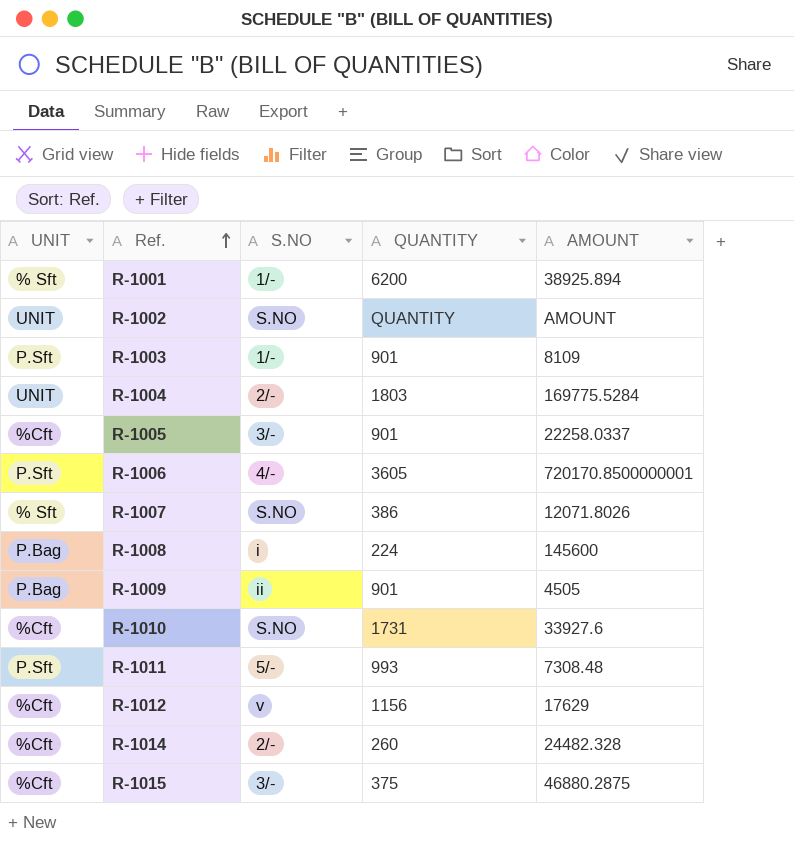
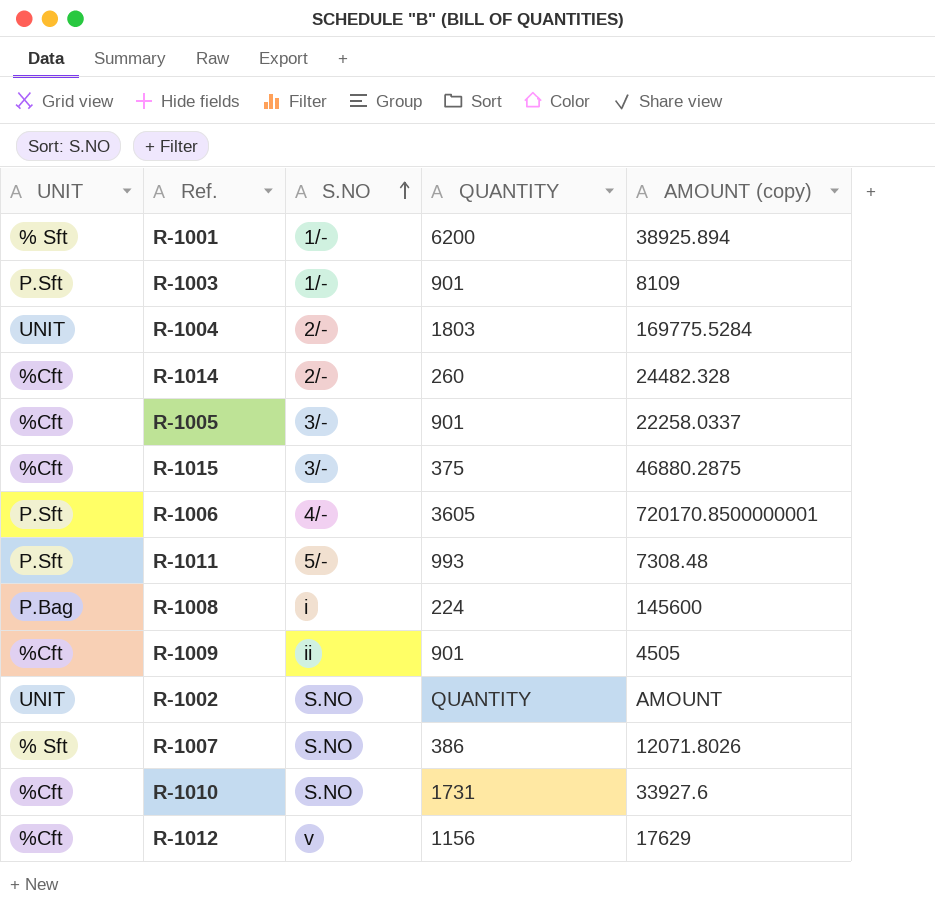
row order: Ref. ascending -> S.NO ascending
column name: AMOUNT -> AMOUNT (copy)
R-1009 | UNIT: P.Bag -> %Cft

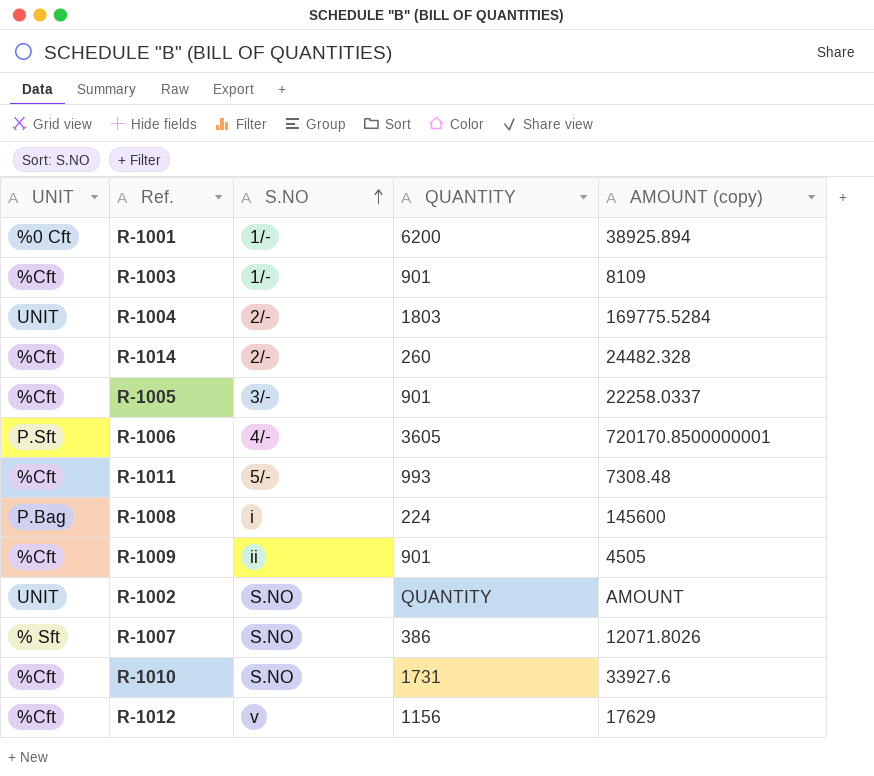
row R-1015: %Cft | 3/- | 375 | 46880.2875 -> none
R-1001 | UNIT: % Sft -> %0 Cft
R-1003 | UNIT: P.Sft -> %Cft
R-1011 | UNIT: P.Sft -> %Cft

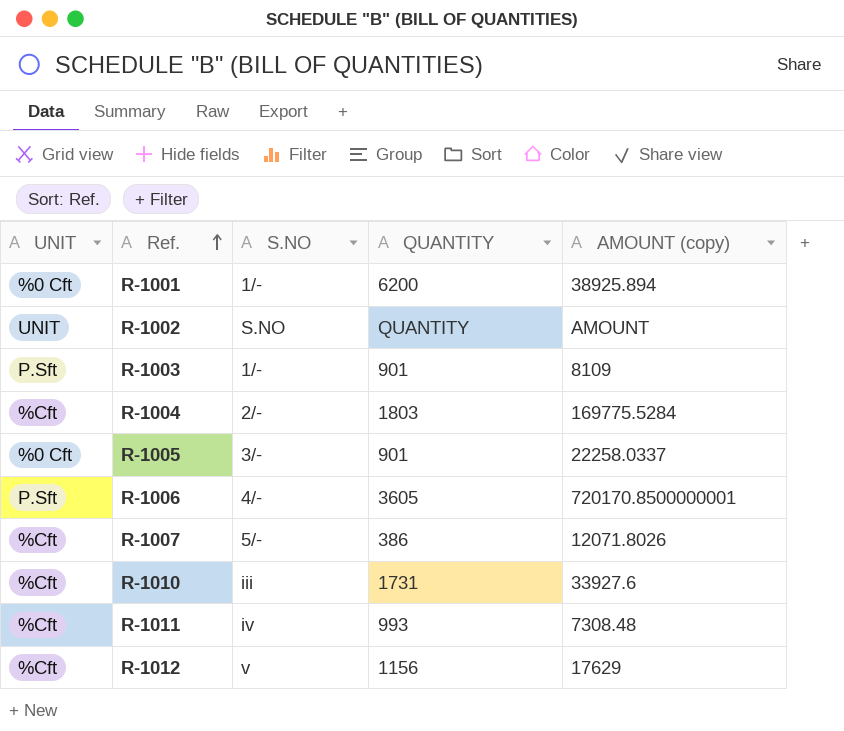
row order: S.NO ascending -> Ref. ascending
row R-1014: %Cft | 2/- | 260 | 24482.328 -> none
row R-1008: P.Bag | i | 224 | 145600 -> none
row R-1009: %Cft | ii | 901 | 4505 -> none
R-1003 | UNIT: %Cft -> P.Sft
R-1004 | UNIT: UNIT -> %Cft
R-1005 | UNIT: %Cft -> %0 Cft
R-1007 | UNIT: % Sft -> %Cft
R-1007 | S.NO: S.NO -> 5/-
R-1010 | S.NO: S.NO -> iii
R-1011 | S.NO: 5/- -> iv

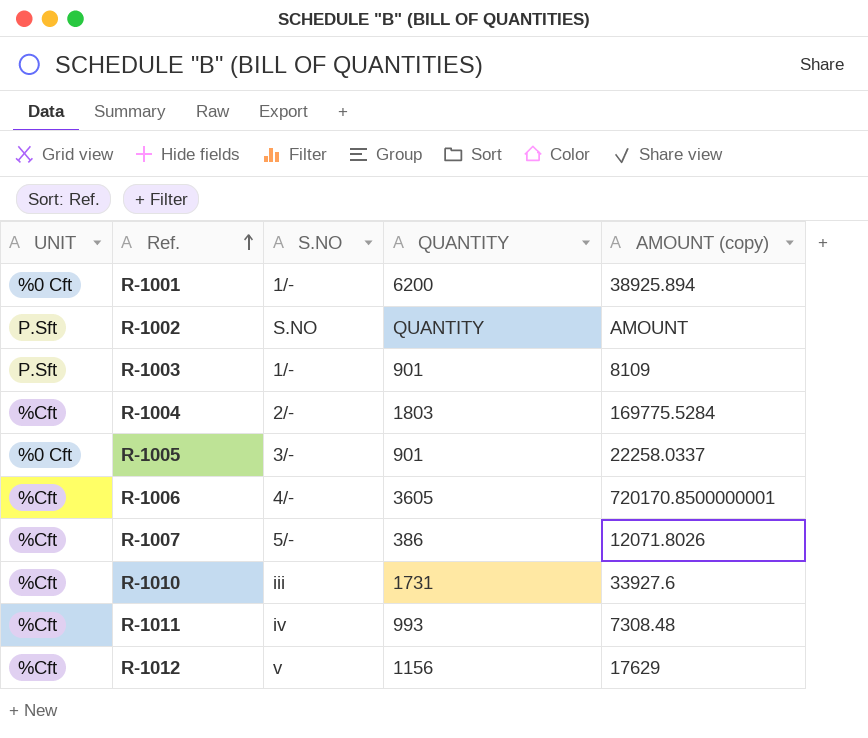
R-1002 | UNIT: UNIT -> P.Sft
R-1006 | UNIT: P.Sft -> %Cft

